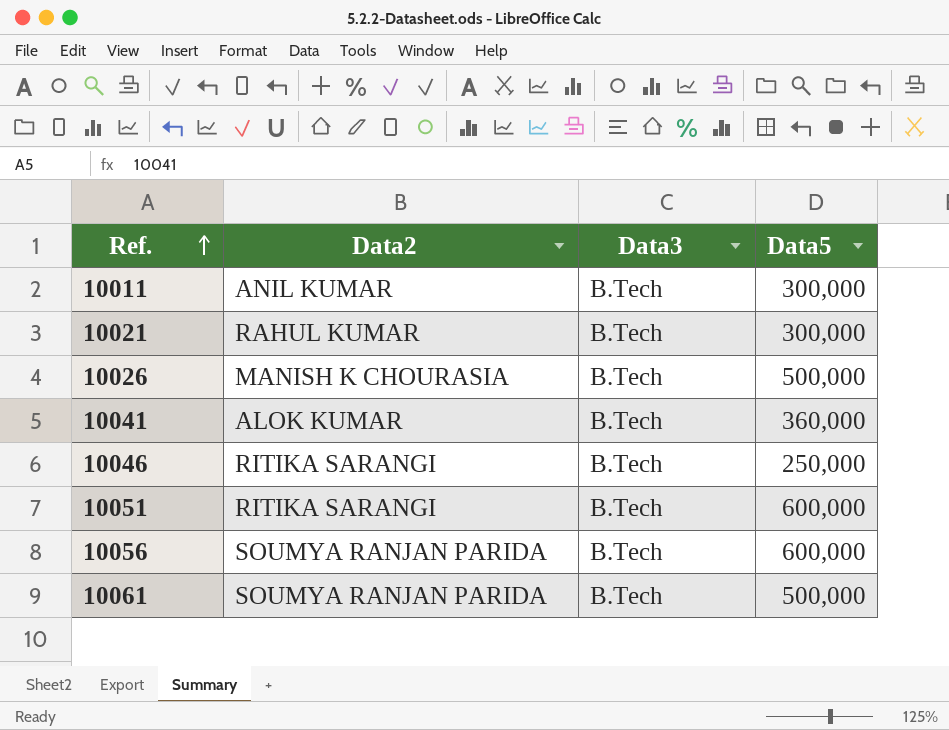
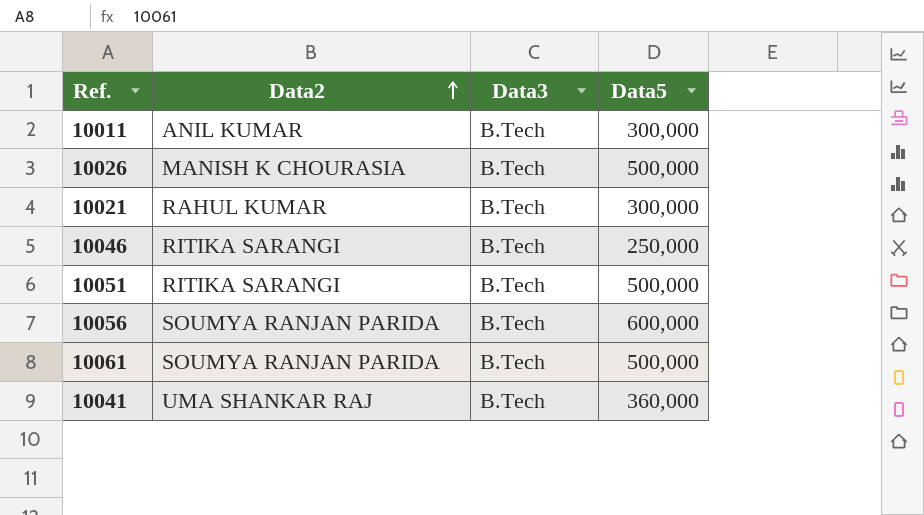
row order: Ref. ascending -> Data2 ascending
10051 | Data5: 600,000 -> 500,000
10041 | Data2: ALOK KUMAR -> UMA SHANKAR RAJ

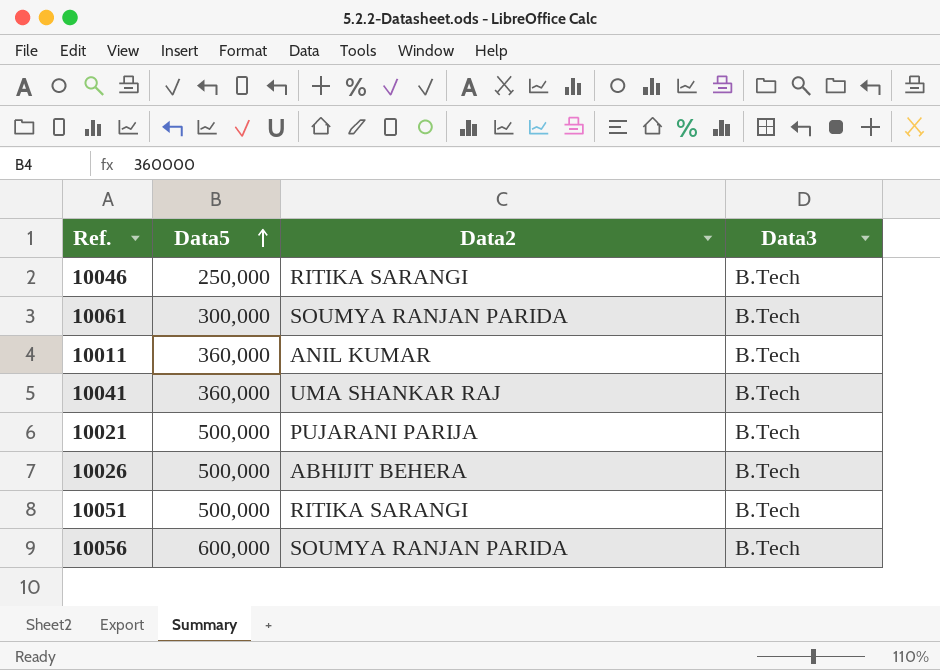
row order: Data2 ascending -> Data5 ascending
column Data5 | position: 4 -> 2
10061 | Data5: 500,000 -> 300,000
10011 | Data5: 300,000 -> 360,000
10021 | Data5: 300,000 -> 500,000
10021 | Data2: RAHUL KUMAR -> PUJARANI PARIJA
10026 | Data2: MANISH K CHOURASIA -> ABHIJIT BEHERA

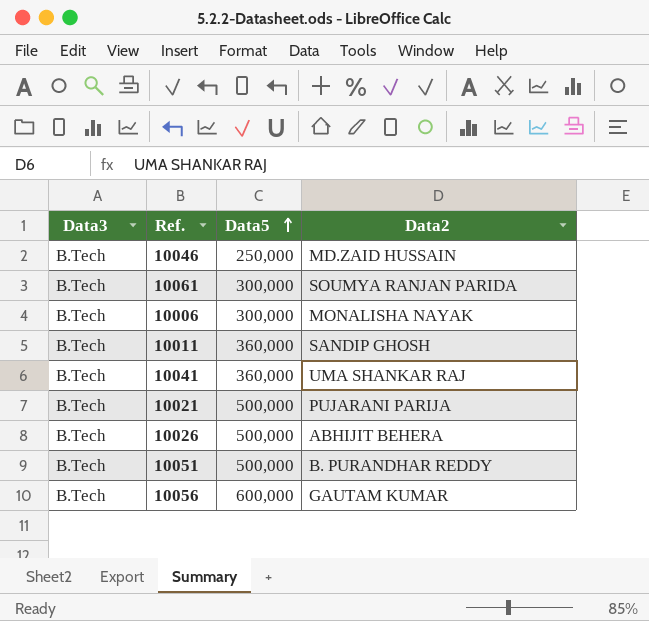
column Data3 | position: 4 -> 1
10046 | Data2: RITIKA SARANGI -> MD.ZAID HUSSAIN
row 10006: none -> B.Tech | 300,000 | MONALISHA NAYAK
10011 | Data2: ANIL KUMAR -> SANDIP GHOSH
10051 | Data2: RITIKA SARANGI -> B. PURANDHAR REDDY
10056 | Data2: SOUMYA RANJAN PARIDA -> GAUTAM KUMAR

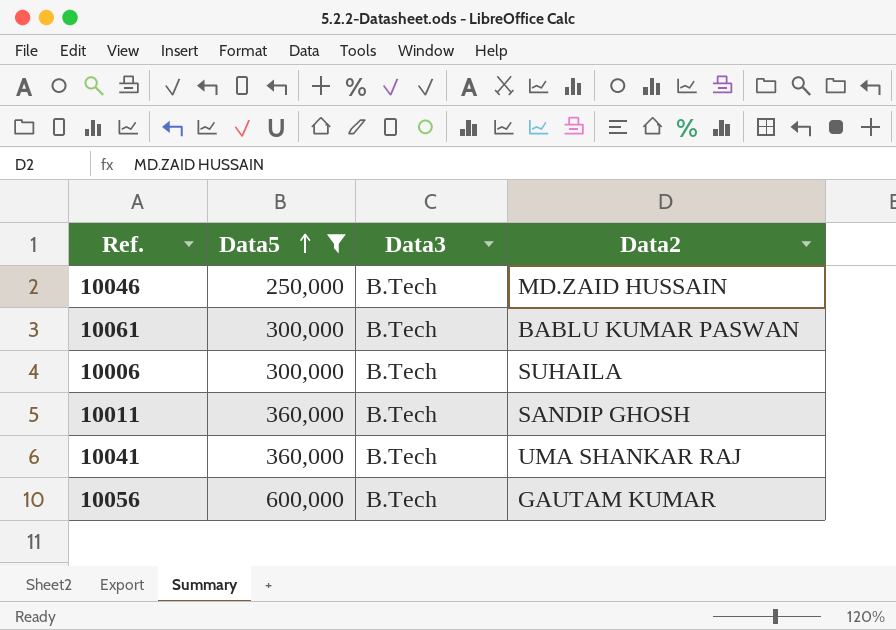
filter: none -> Data5 != 500,000
column Data3 | position: 1 -> 3
10061 | Data2: SOUMYA RANJAN PARIDA -> BABLU KUMAR PASWAN
10006 | Data2: MONALISHA NAYAK -> SUHAILA

